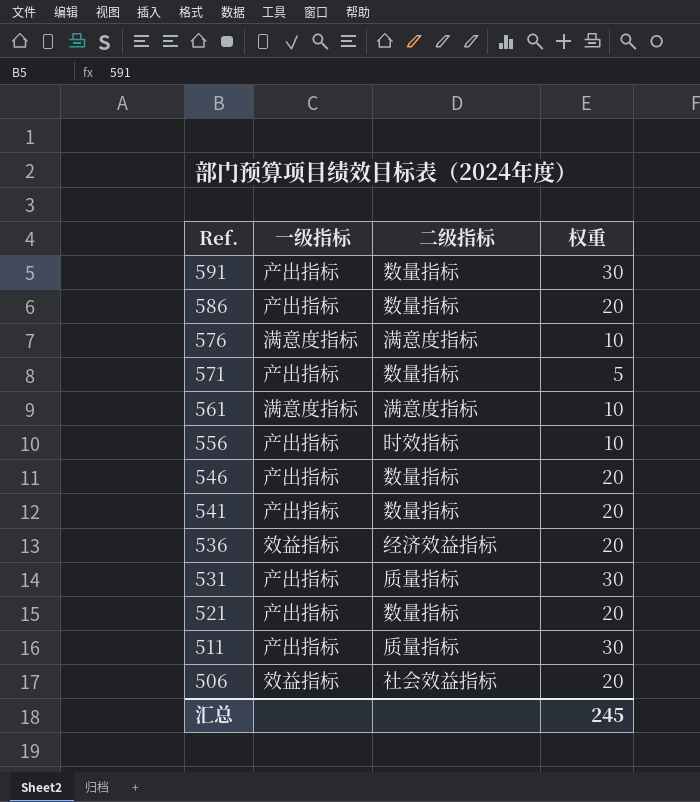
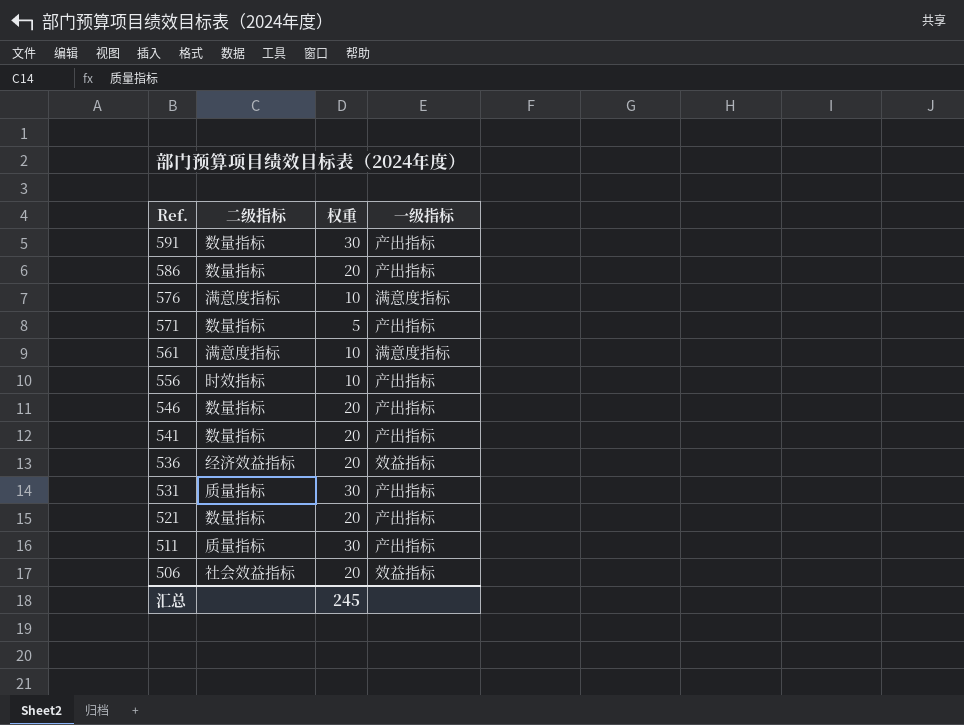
column 一级指标 | position: 2 -> 4

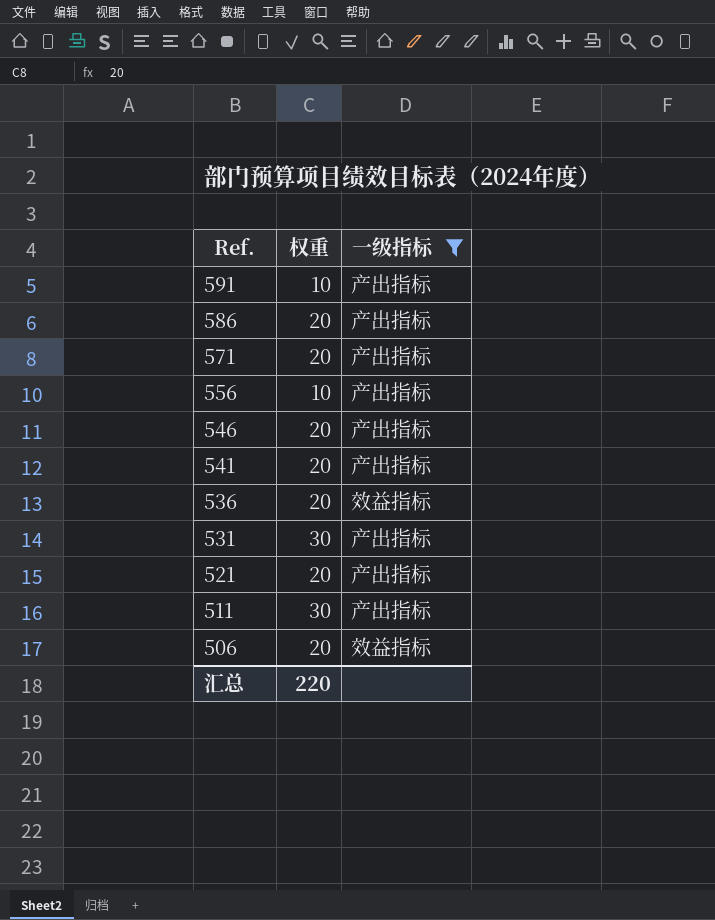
filter: none -> 一级指标 != 满意度指标
column 二级指标 | position: 2 -> none
591 | 权重: 30 -> 10
571 | 权重: 5 -> 20
汇总 | 权重: 245 -> 220

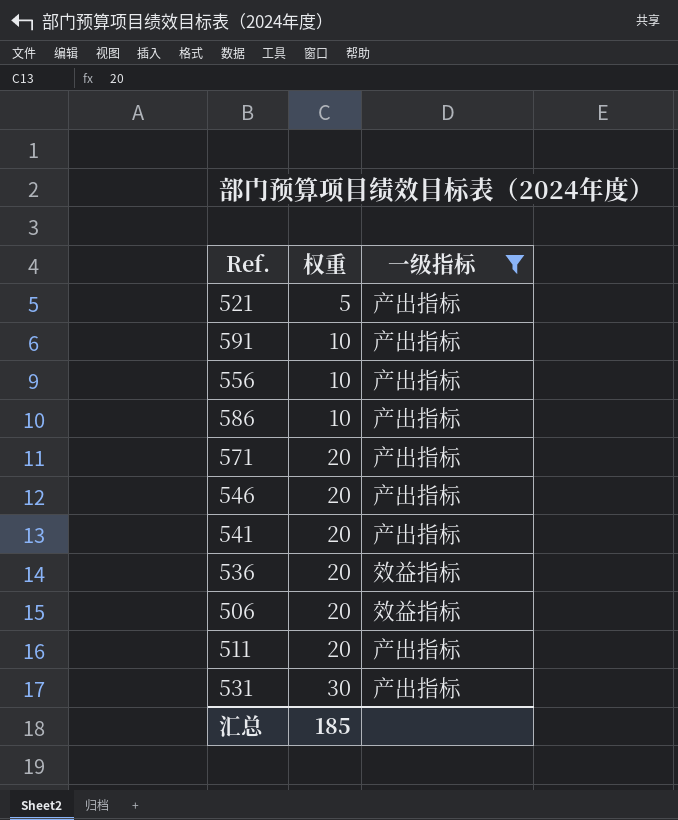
row order: Ref. descending -> 权重 ascending
521 | 权重: 20 -> 5
586 | 权重: 20 -> 10
511 | 权重: 30 -> 20
汇总 | 权重: 220 -> 185

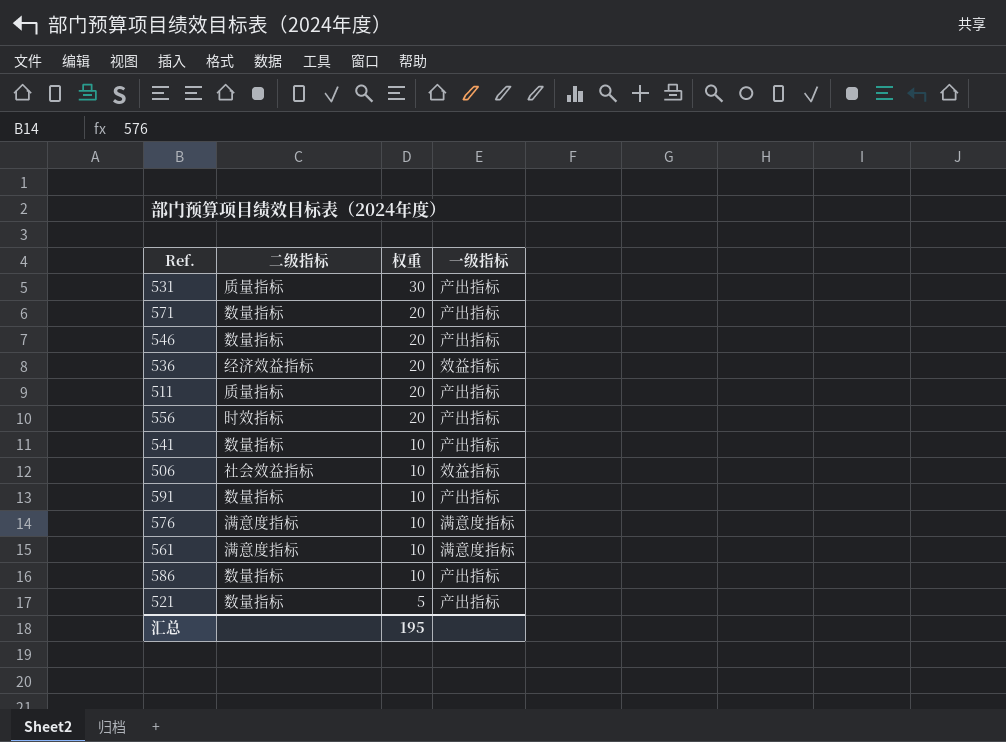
filter: 一级指标 != 满意度指标 -> none
row order: 权重 ascending -> 权重 descending
column 二级指标 | position: none -> 2
556 | 权重: 10 -> 20
541 | 权重: 20 -> 10
506 | 权重: 20 -> 10
汇总 | 权重: 185 -> 195

